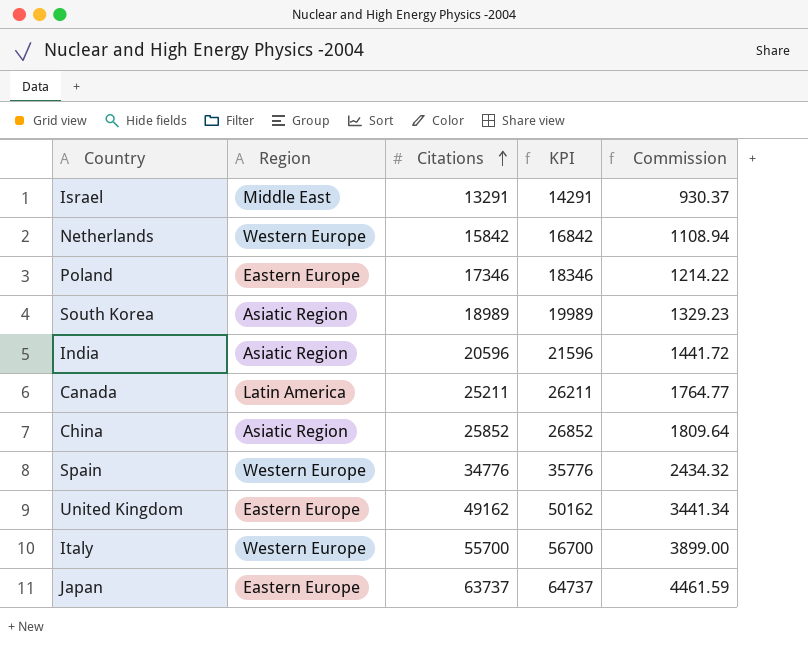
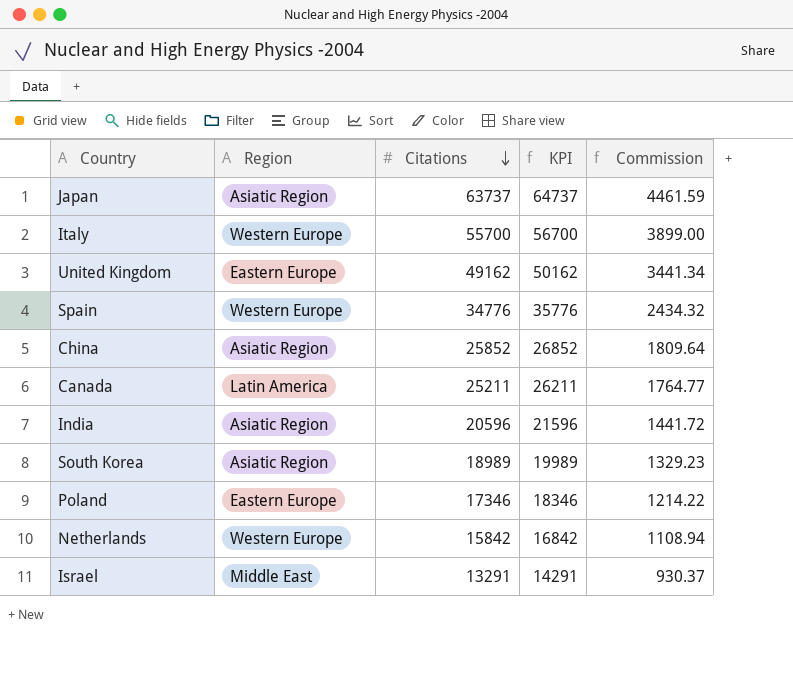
row order: Citations ascending -> Citations descending
Japan | Region: Eastern Europe -> Asiatic Region

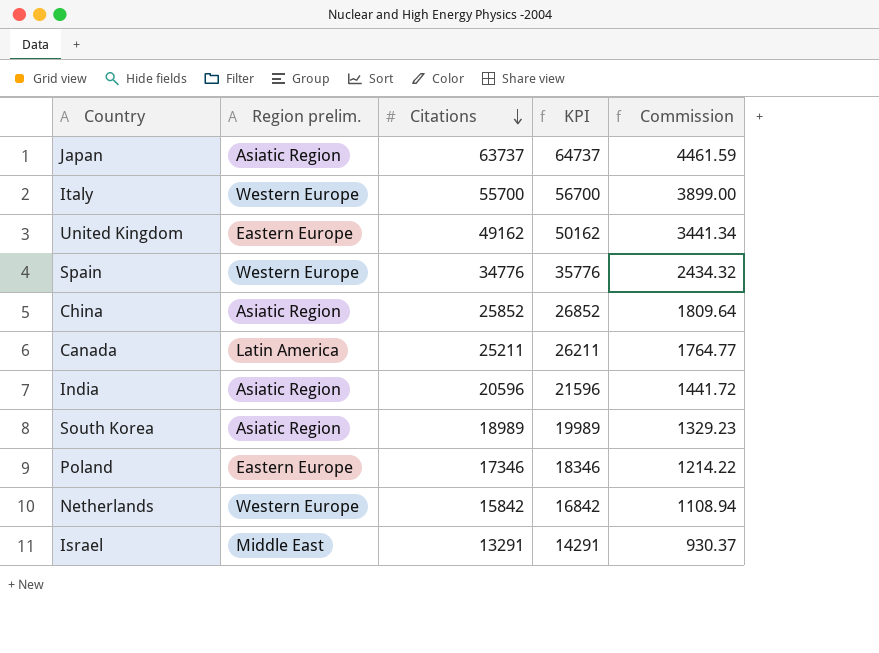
column name: Region -> Region prelim.

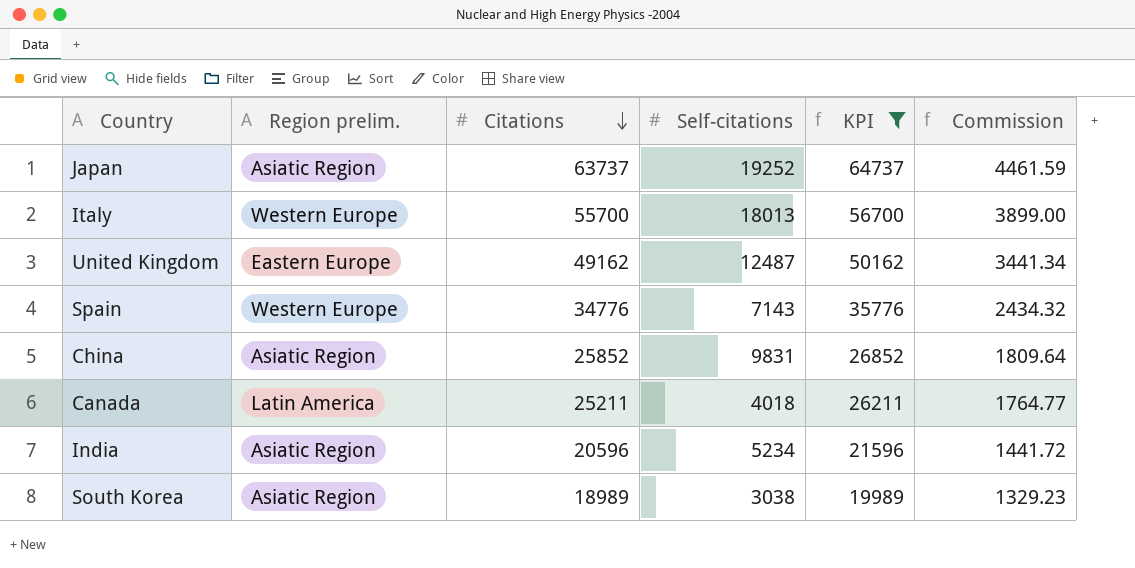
filter: none -> KPI >= 19989
column Self-citations | position: none -> 4

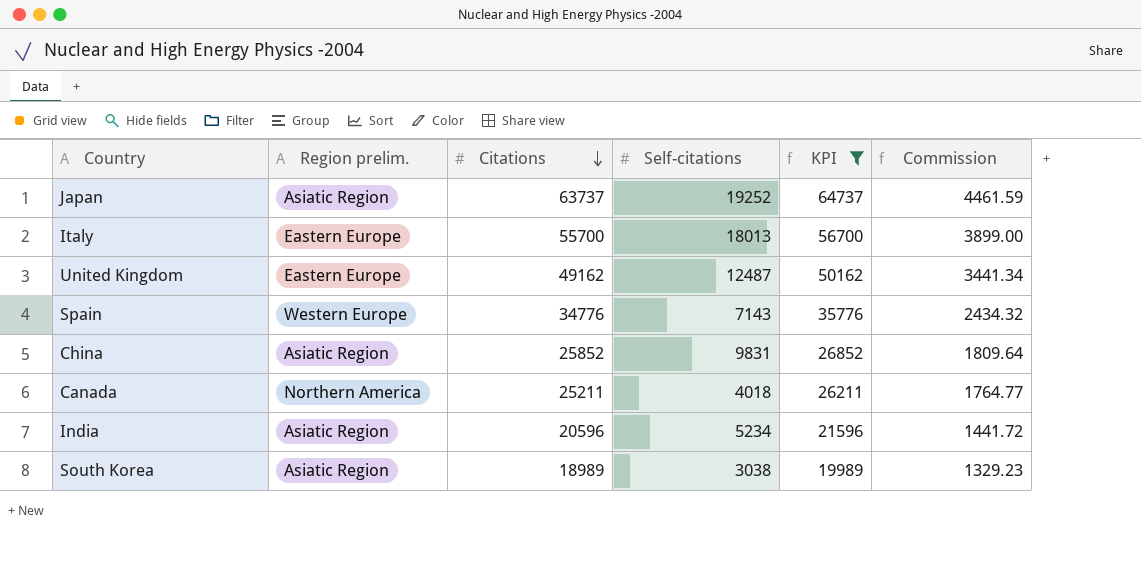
Italy | Region prelim.: Western Europe -> Eastern Europe
Canada | Region prelim.: Latin America -> Northern America

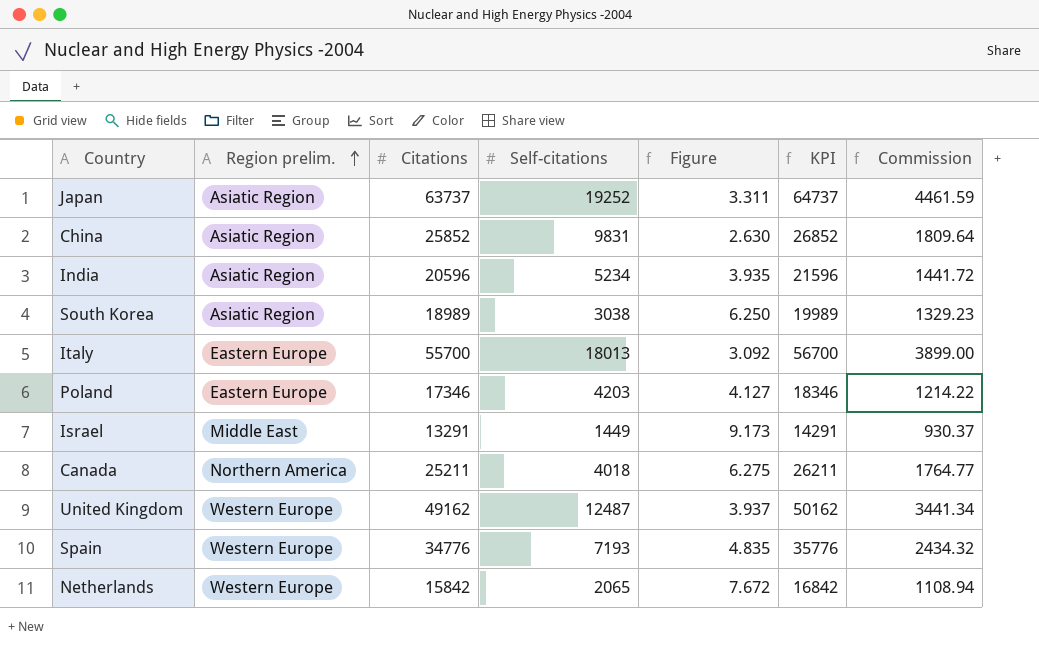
filter: KPI >= 19989 -> none
row order: Citations descending -> Region prelim. ascending
column Figure | formula: none -> [Citations] / [Self-citations]
United Kingdom | Region prelim.: Eastern Europe -> Western Europe
Spain | Self-citations: 7143 -> 7193

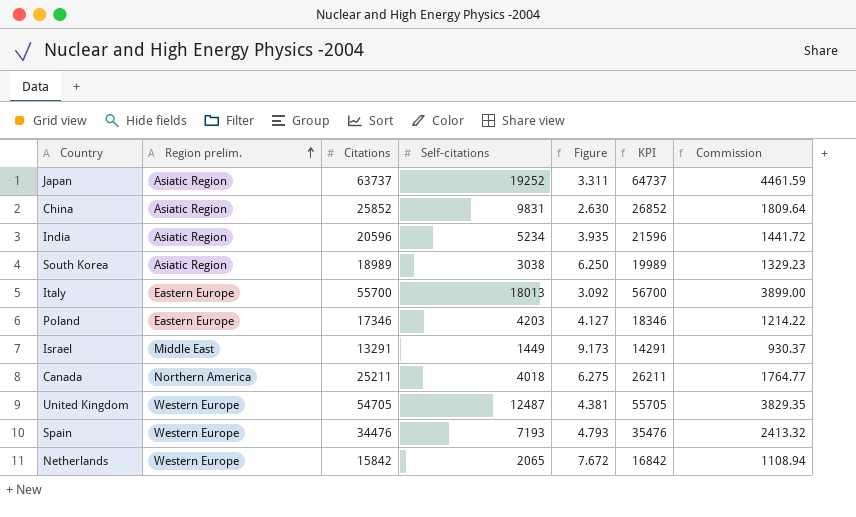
United Kingdom | Citations: 49162 -> 54705
United Kingdom | Figure: 3.937 -> 4.381
United Kingdom | KPI: 50162 -> 55705
United Kingdom | Commission: 3441.34 -> 3829.35
Spain | Citations: 34776 -> 34476
Spain | Figure: 4.835 -> 4.793
Spain | KPI: 35776 -> 35476
Spain | Commission: 2434.32 -> 2413.32

